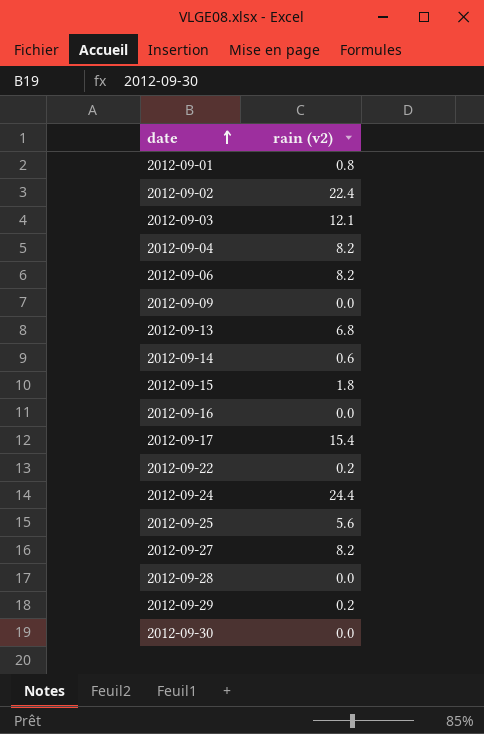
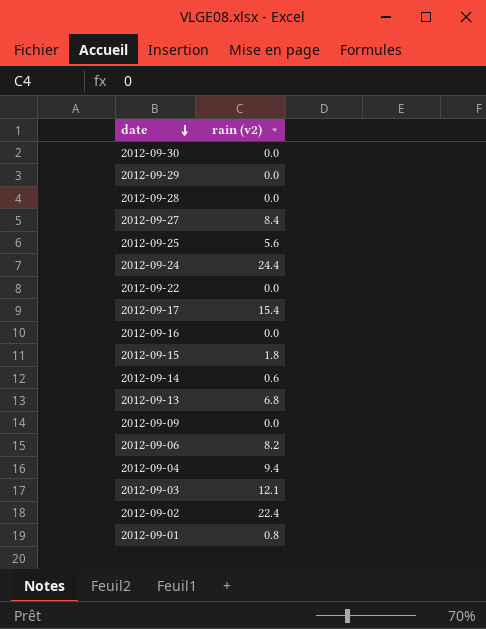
row order: date ascending -> date descending
2012-09-29 | rain (v2): 0.2 -> 0.0
2012-09-27 | rain (v2): 8.2 -> 8.4
2012-09-22 | rain (v2): 0.2 -> 0.0
2012-09-04 | rain (v2): 8.2 -> 9.4

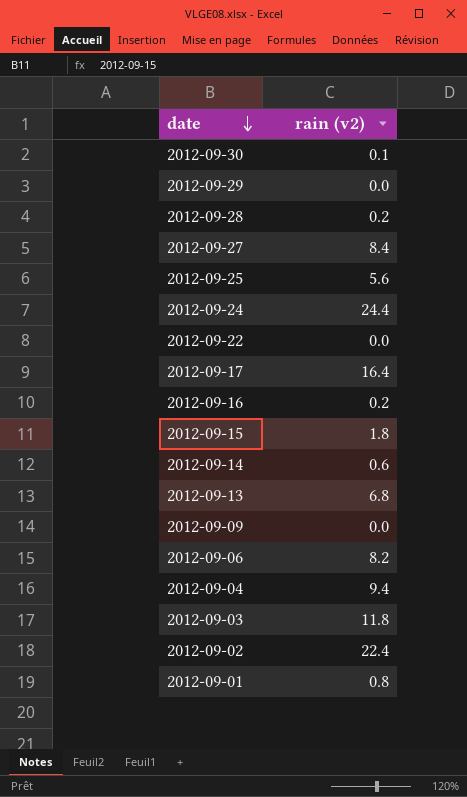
2012-09-30 | rain (v2): 0.0 -> 0.1
2012-09-28 | rain (v2): 0.0 -> 0.2
2012-09-17 | rain (v2): 15.4 -> 16.4
2012-09-16 | rain (v2): 0.0 -> 0.2
2012-09-03 | rain (v2): 12.1 -> 11.8

